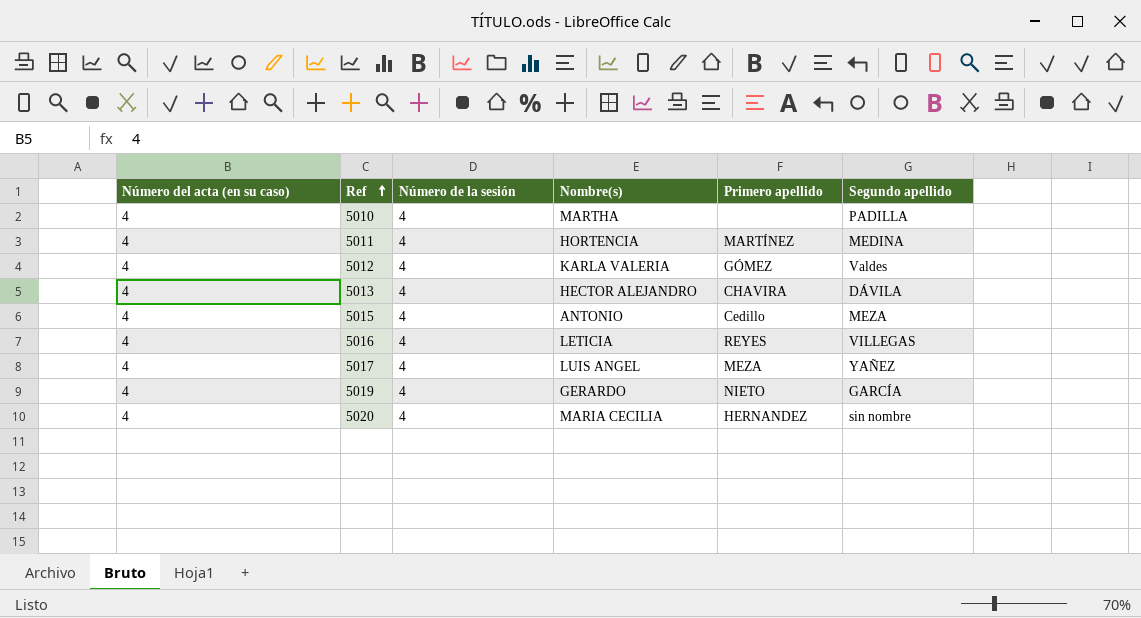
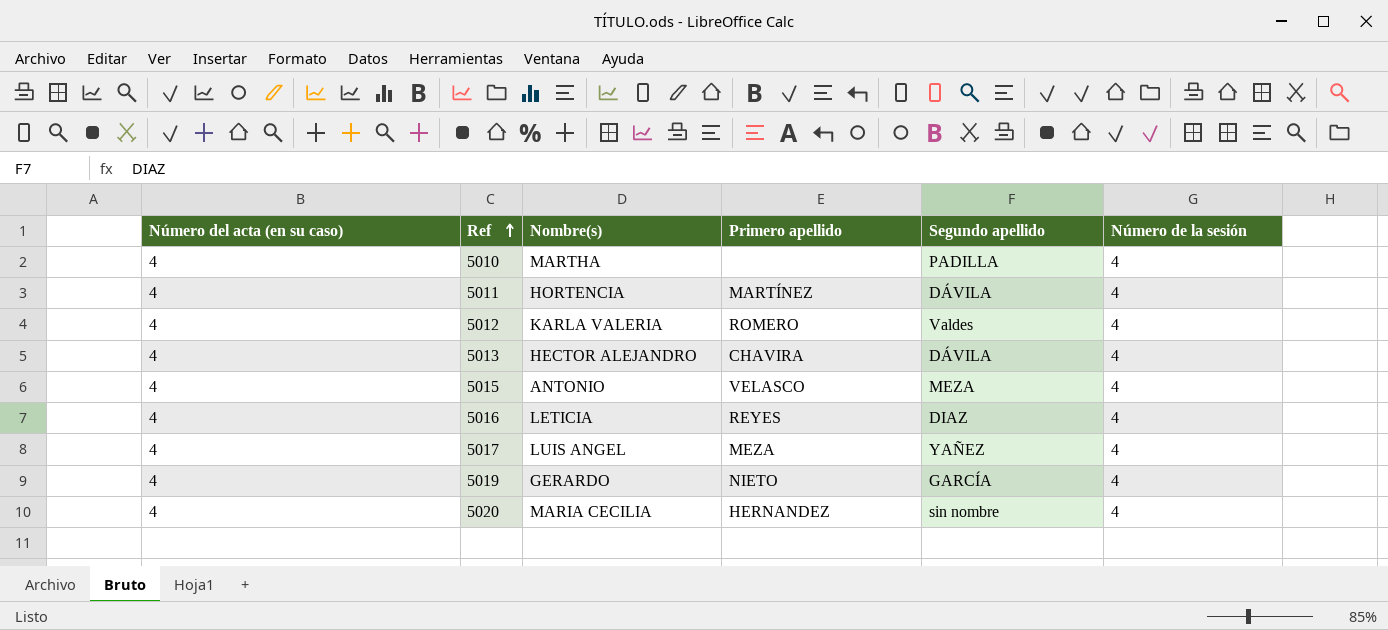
column Número de la sesión | position: 3 -> 6
5011 | Segundo apellido: MEDINA -> DÁVILA
5012 | Primero apellido: GÓMEZ -> ROMERO
5015 | Primero apellido: Cedillo -> VELASCO
5016 | Segundo apellido: VILLEGAS -> DIAZ

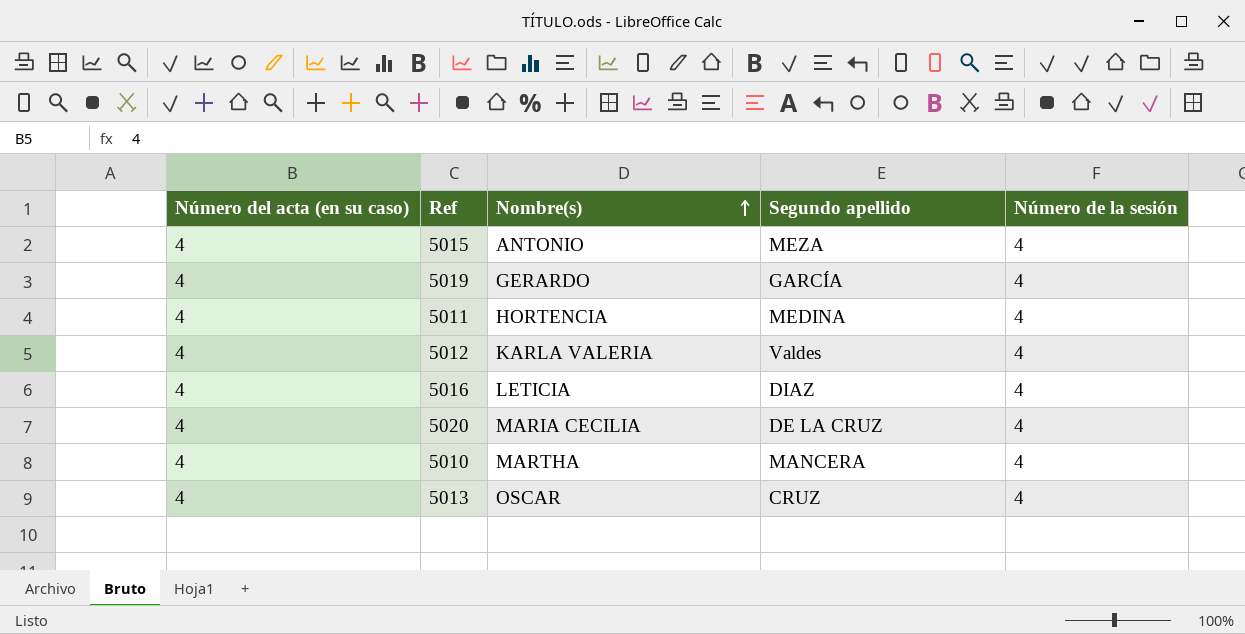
row order: Ref ascending -> Nombre(s) ascending
column Primero apellido | position: 4 -> none
row 5017: 4 | LUIS ANGEL | MEZA | YAÑEZ | 4 -> none
5011 | Segundo apellido: DÁVILA -> MEDINA
5020 | Segundo apellido: sin nombre -> DE LA CRUZ
5010 | Segundo apellido: PADILLA -> MANCERA
5013 | Nombre(s): HECTOR ALEJANDRO -> OSCAR
5013 | Segundo apellido: DÁVILA -> CRUZ

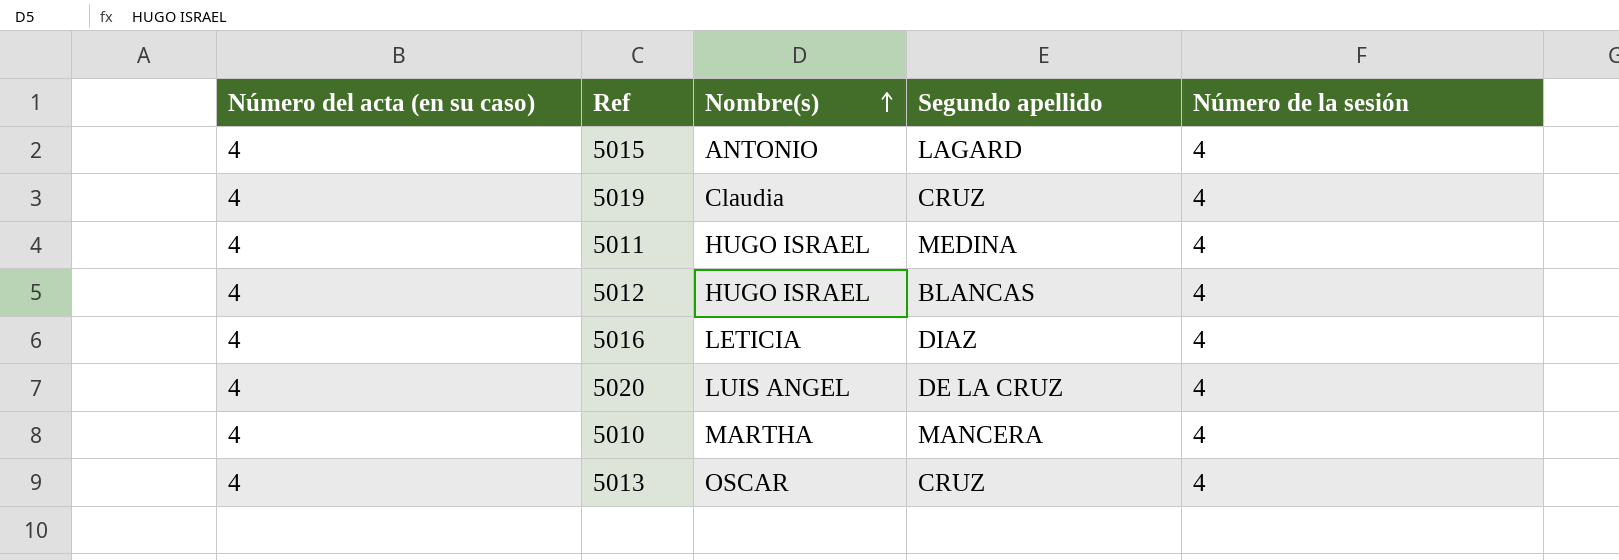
5015 | Segundo apellido: MEZA -> LAGARD
5019 | Nombre(s): GERARDO -> Claudia
5019 | Segundo apellido: GARCÍA -> CRUZ
5011 | Nombre(s): HORTENCIA -> HUGO ISRAEL
5012 | Nombre(s): KARLA VALERIA -> HUGO ISRAEL
5012 | Segundo apellido: Valdes -> BLANCAS
5020 | Nombre(s): MARIA CECILIA -> LUIS ANGEL

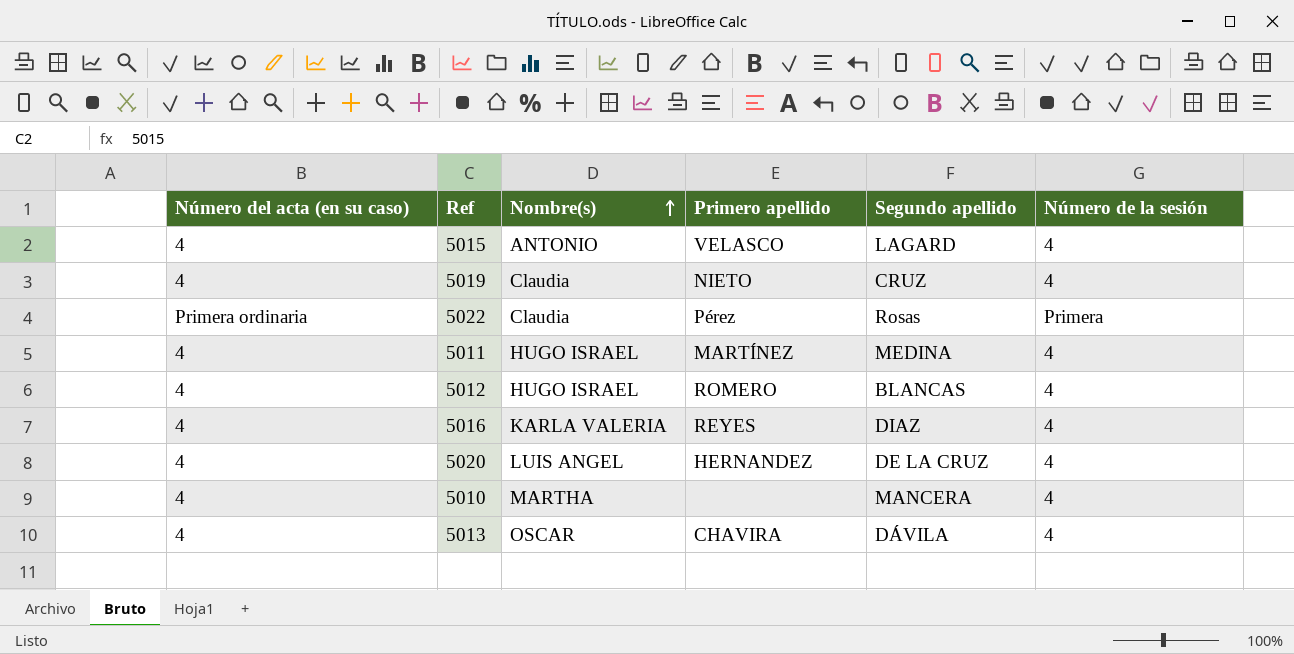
column Primero apellido | position: none -> 4
row 5022: none -> Primera ordinaria | Claudia | Pérez | Rosas | Primera
5016 | Nombre(s): LETICIA -> KARLA VALERIA
5013 | Segundo apellido: CRUZ -> DÁVILA

